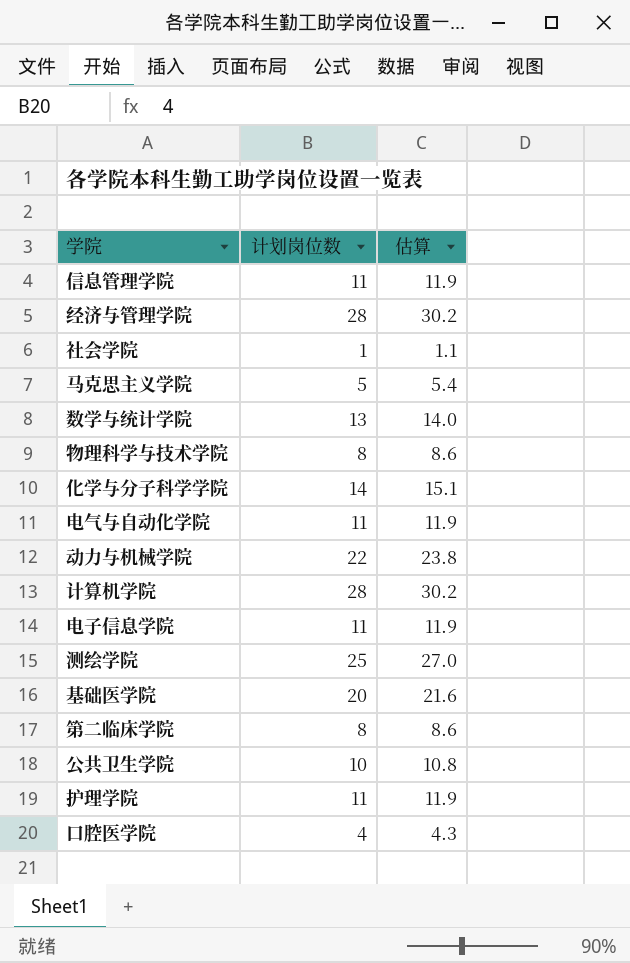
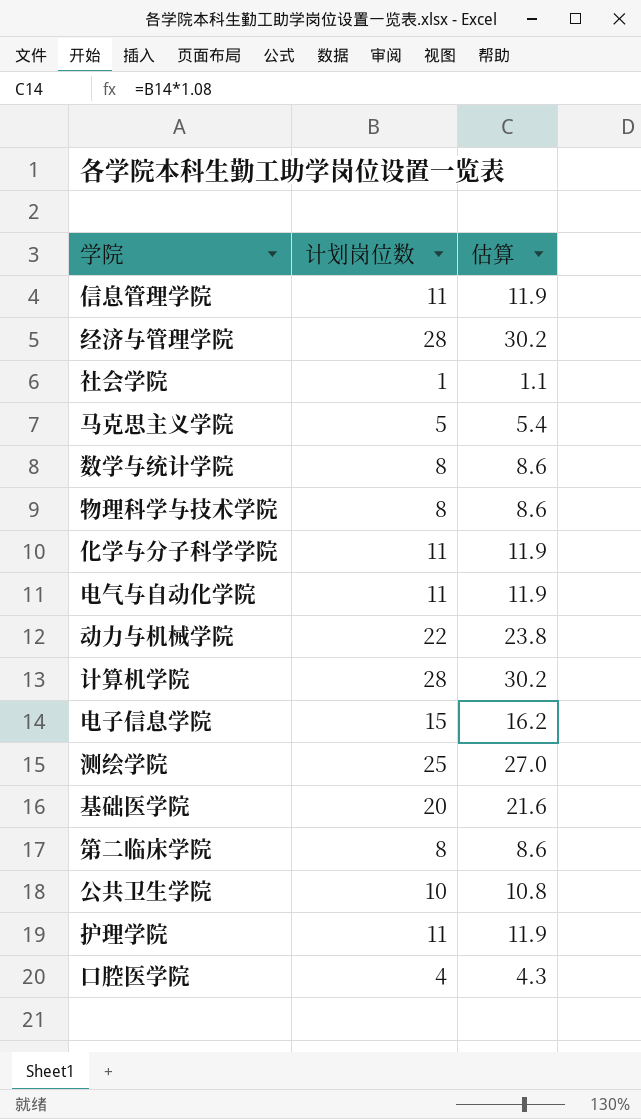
数学与统计学院 | 计划岗位数: 13 -> 8
数学与统计学院 | 估算: 14.0 -> 8.6
化学与分子科学学院 | 计划岗位数: 14 -> 11
化学与分子科学学院 | 估算: 15.1 -> 11.9
电子信息学院 | 计划岗位数: 11 -> 15
电子信息学院 | 估算: 11.9 -> 16.2

